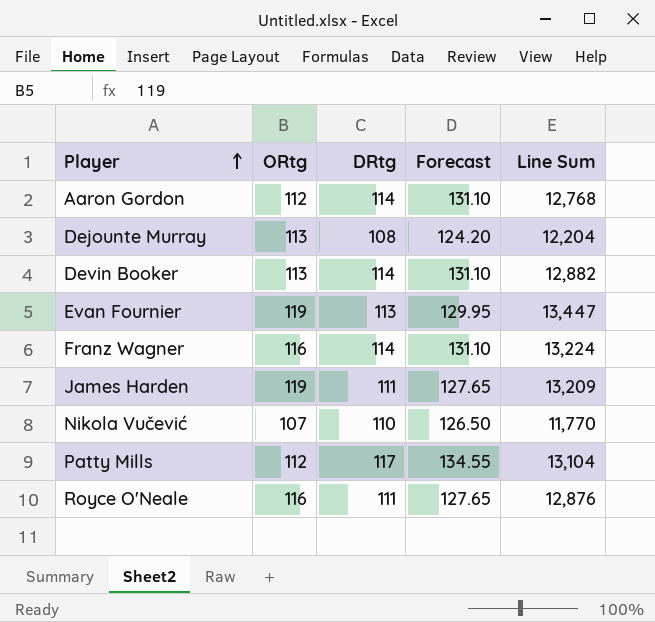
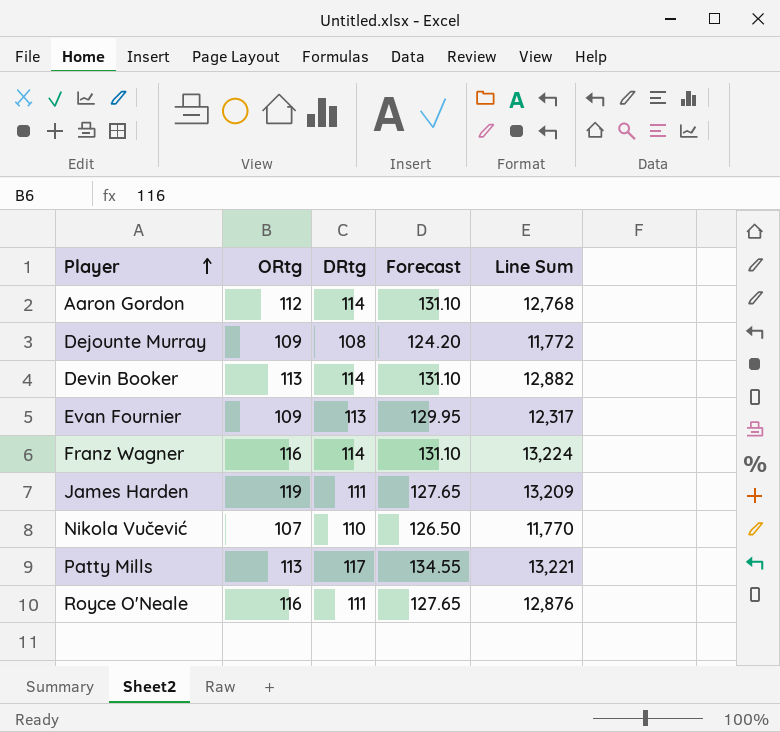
Dejounte Murray | ORtg: 113 -> 109
Dejounte Murray | Line Sum: 12,204 -> 11,772
Evan Fournier | ORtg: 119 -> 109
Evan Fournier | Line Sum: 13,447 -> 12,317
Patty Mills | ORtg: 112 -> 113
Patty Mills | Line Sum: 13,104 -> 13,221

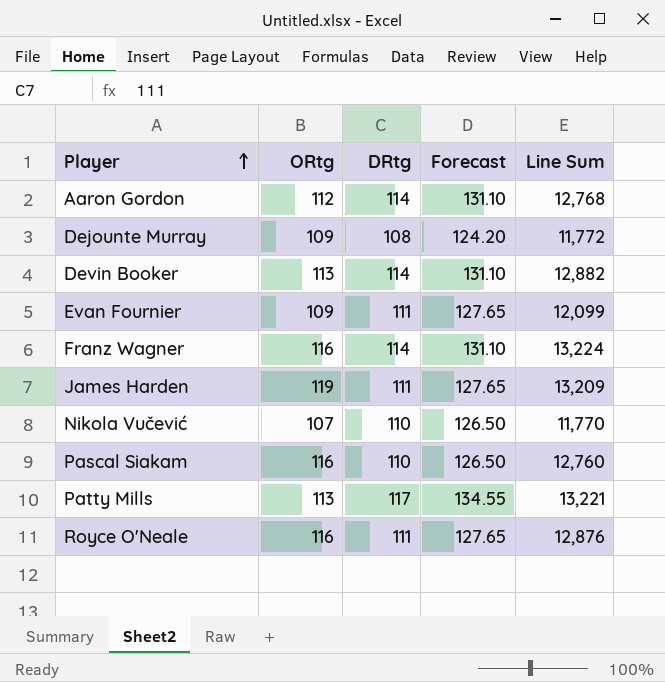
Evan Fournier | DRtg: 113 -> 111
Evan Fournier | Forecast: 129.95 -> 127.65
Evan Fournier | Line Sum: 12,317 -> 12,099
row Pascal Siakam: none -> 116 | 110 | 126.50 | 12,760

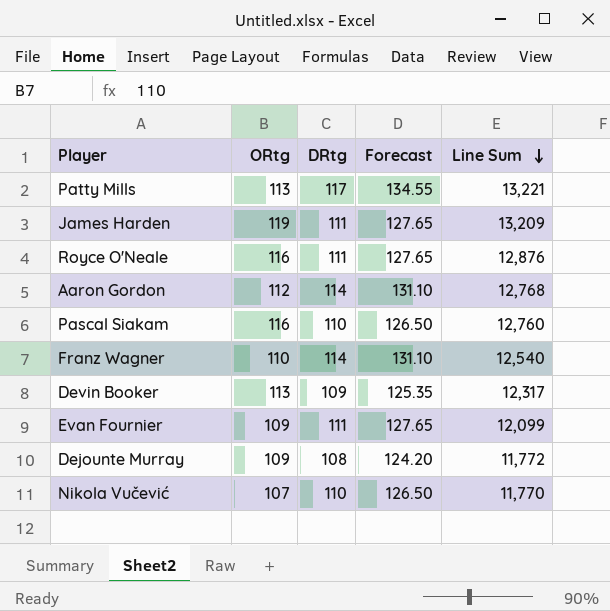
row order: Player ascending -> Line Sum descending
Franz Wagner | ORtg: 116 -> 110
Franz Wagner | Line Sum: 13,224 -> 12,540
Devin Booker | DRtg: 114 -> 109
Devin Booker | Forecast: 131.10 -> 125.35
Devin Booker | Line Sum: 12,882 -> 12,317

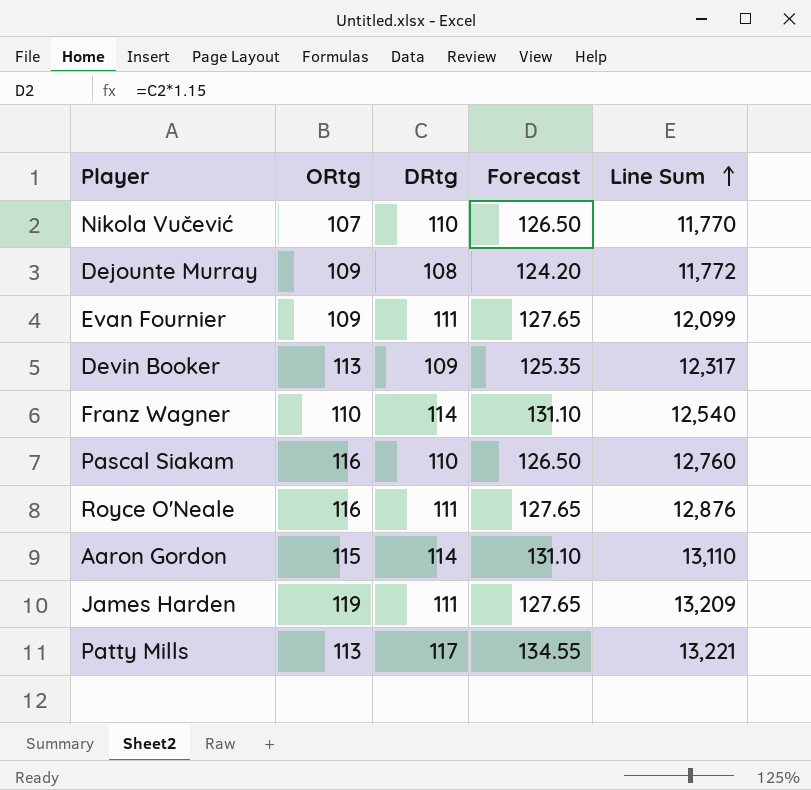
row order: Line Sum descending -> Line Sum ascending
Aaron Gordon | ORtg: 112 -> 115
Aaron Gordon | Line Sum: 12,768 -> 13,110

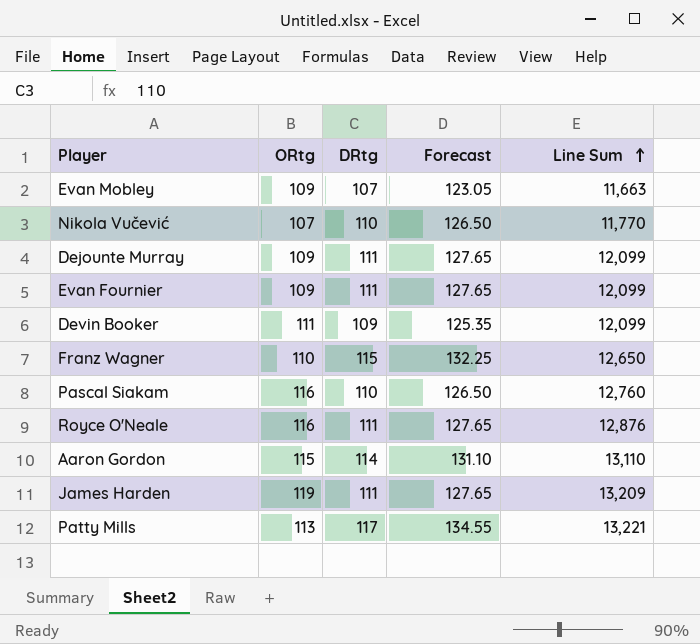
row Evan Mobley: none -> 109 | 107 | 123.05 | 11,663
Dejounte Murray | DRtg: 108 -> 111
Dejounte Murray | Forecast: 124.20 -> 127.65
Dejounte Murray | Line Sum: 11,772 -> 12,099
Devin Booker | ORtg: 113 -> 111
Devin Booker | Line Sum: 12,317 -> 12,099
Franz Wagner | DRtg: 114 -> 115
Franz Wagner | Forecast: 131.10 -> 132.25
Franz Wagner | Line Sum: 12,540 -> 12,650

